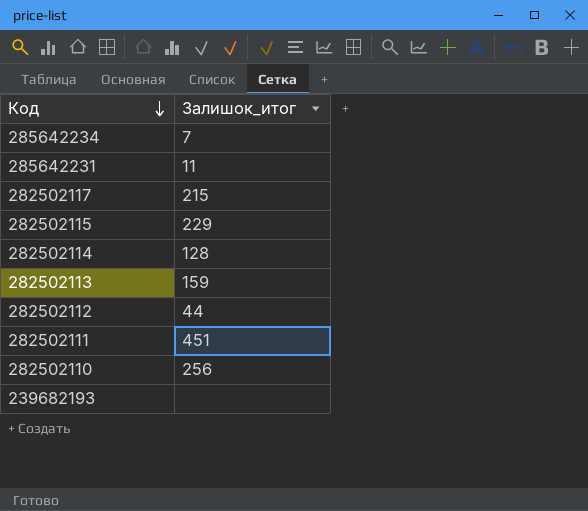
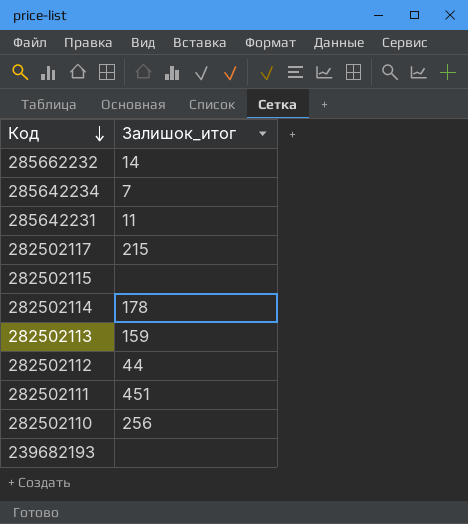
row 285662232: none -> 14
282502115 | Залишок_итог: 229 -> none
282502114 | Залишок_итог: 128 -> 178

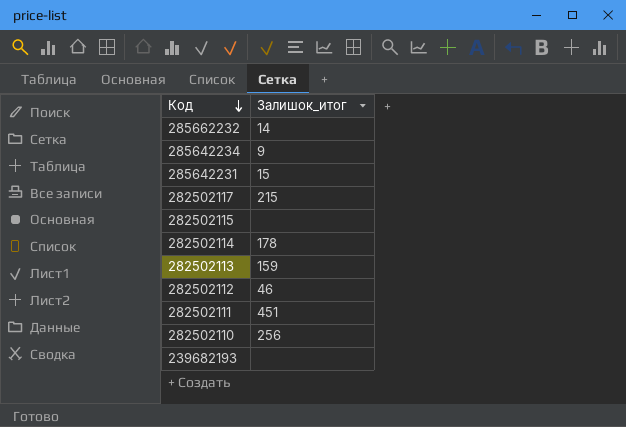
285642234 | Залишок_итог: 7 -> 9
285642231 | Залишок_итог: 11 -> 15
282502112 | Залишок_итог: 44 -> 46

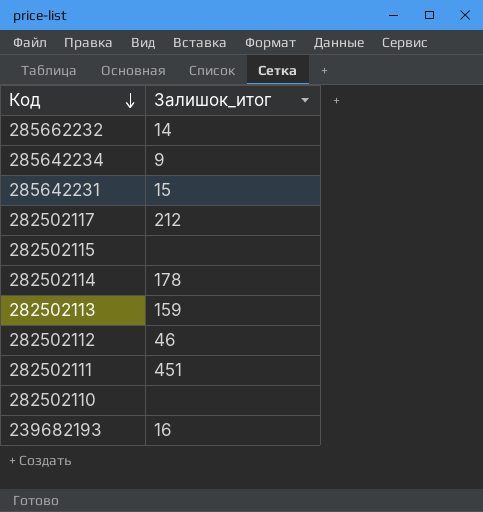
282502117 | Залишок_итог: 215 -> 212
282502110 | Залишок_итог: 256 -> none
239682193 | Залишок_итог: none -> 16

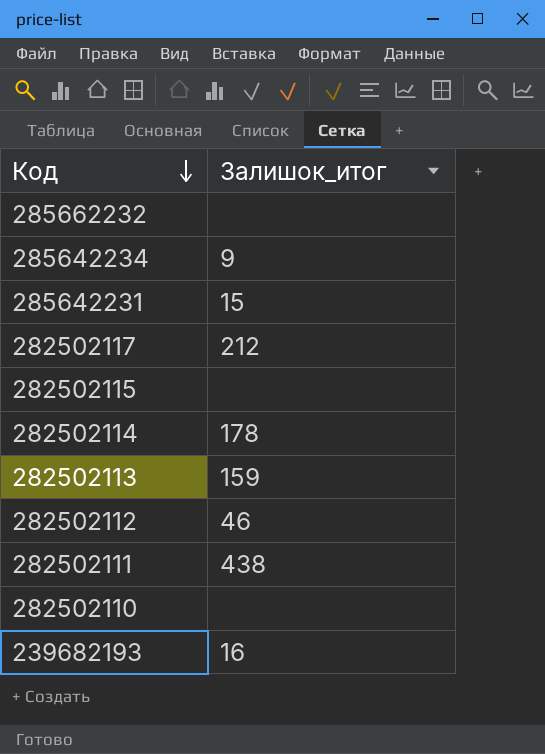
285662232 | Залишок_итог: 14 -> none
282502111 | Залишок_итог: 451 -> 438

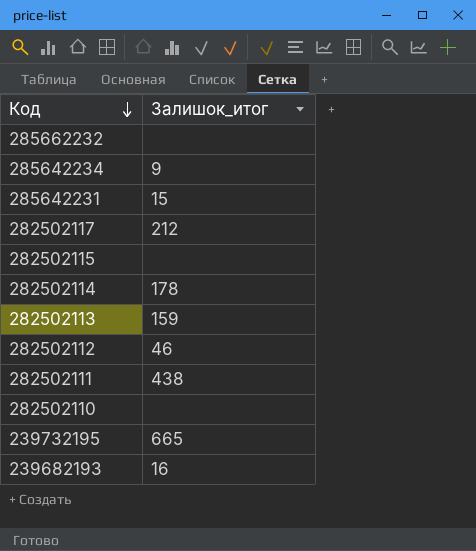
row 239732195: none -> 665

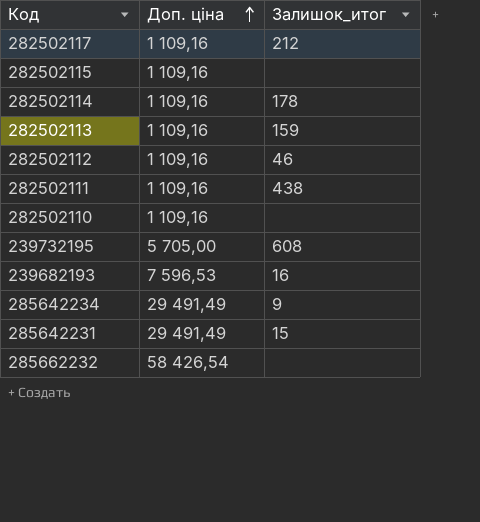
row order: Код descending -> Доп. ціна ascending
column Доп. ціна | position: none -> 2
239732195 | Залишок_итог: 665 -> 608

